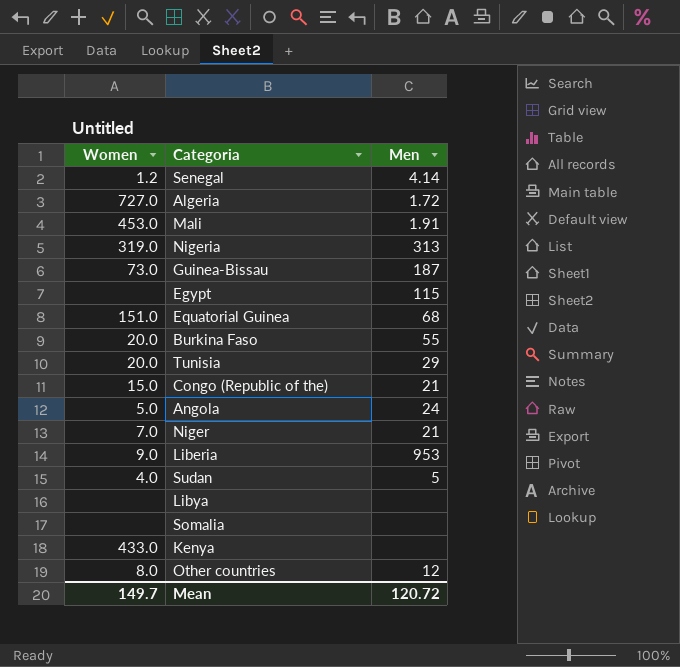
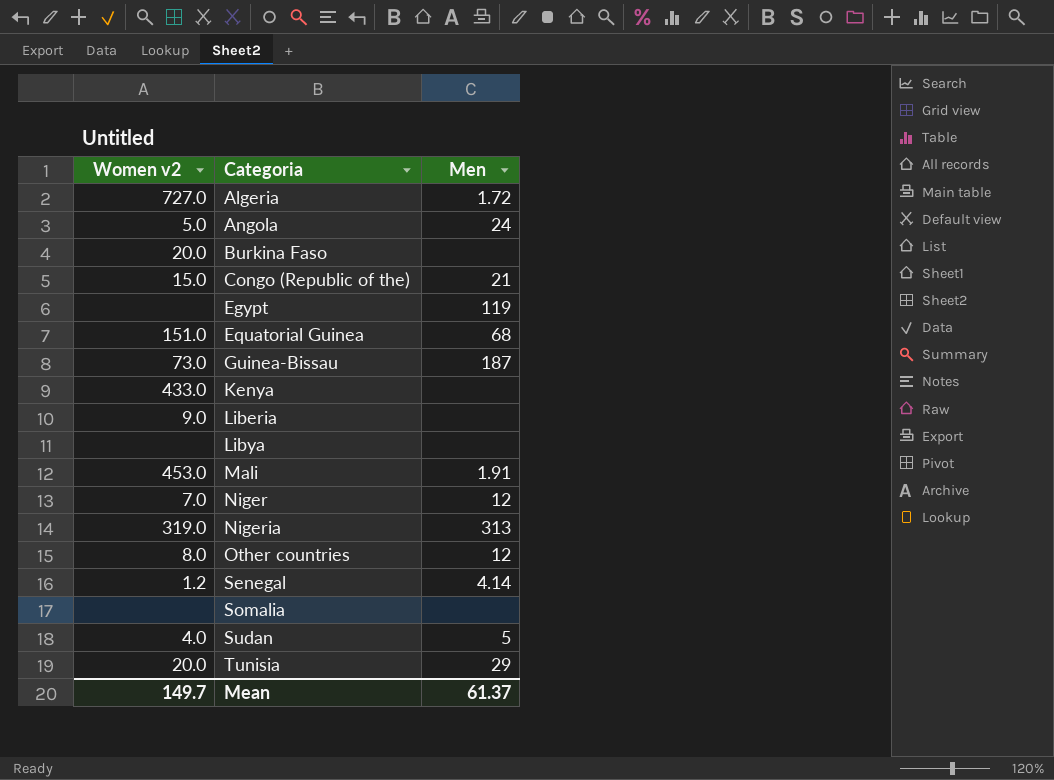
row order: none -> Categoria ascending
column name: Women -> Women v2
Burkina Faso | Men: 55 -> none
Egypt | Men: 115 -> 119
Liberia | Men: 953 -> none
Niger | Men: 21 -> 12
Mean | Men: 120.72 -> 61.37

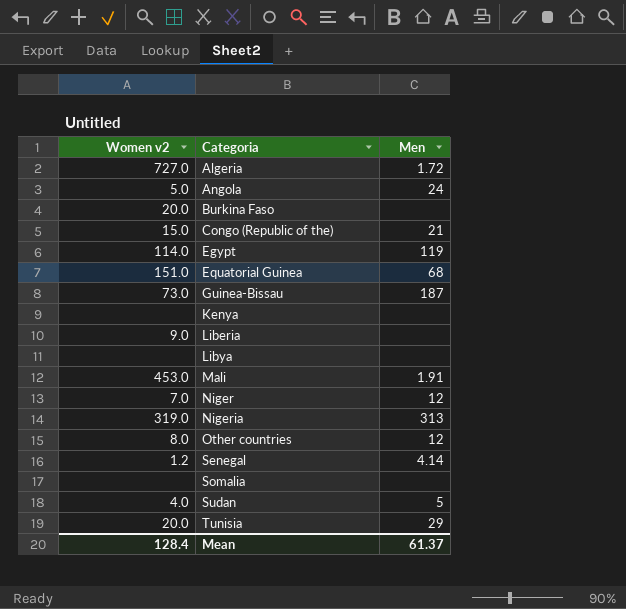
Egypt | Women v2: none -> 114.0
Kenya | Women v2: 433.0 -> none
Mean | Women v2: 149.7 -> 128.4

